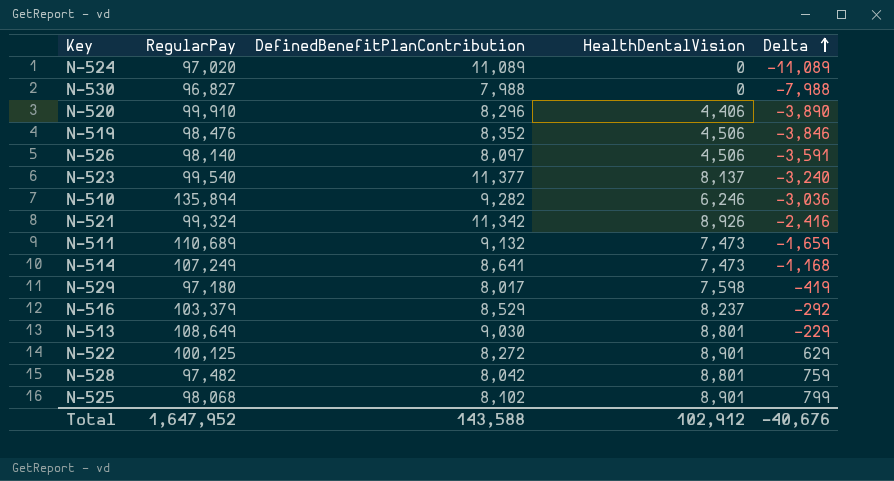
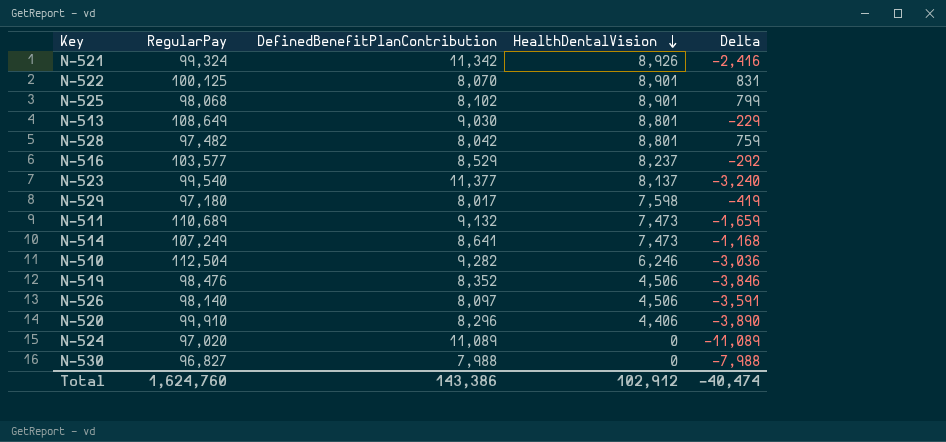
row order: Delta ascending -> HealthDentalVision descending
N-522 | DefinedBenefitPlanContribution: 8,272 -> 8,070
N-522 | Delta: 629 -> 831
N-516 | RegularPay: 103,379 -> 103,577
N-510 | RegularPay: 135,894 -> 112,504
Total | RegularPay: 1,647,952 -> 1,624,760
Total | DefinedBenefitPlanContribution: 143,588 -> 143,386
Total | Delta: -40,676 -> -40,474

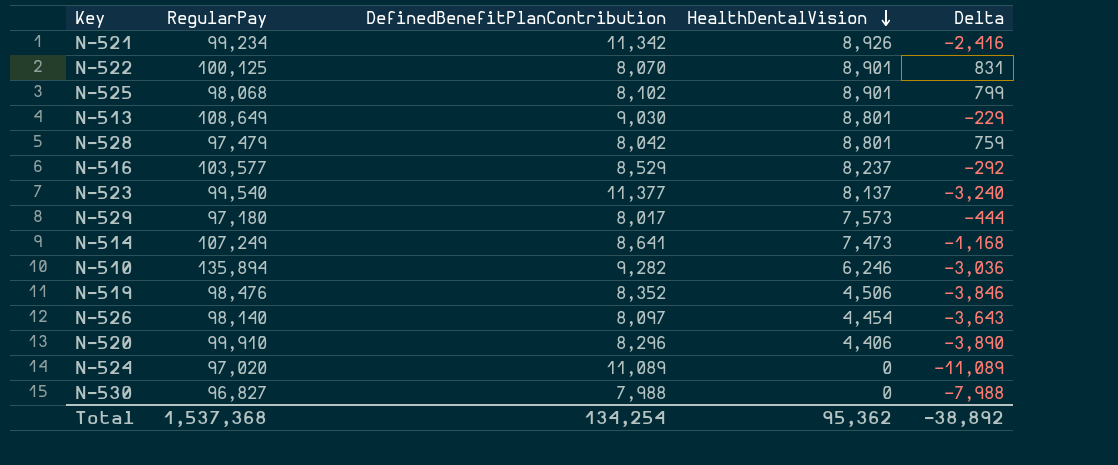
row N-511: 110,689 | 9,132 | 7,473 | -1,659 -> none
N-521 | RegularPay: 99,324 -> 99,234
N-528 | RegularPay: 97,482 -> 97,479
N-529 | HealthDentalVision: 7,598 -> 7,573
N-529 | Delta: -419 -> -444
N-510 | RegularPay: 112,504 -> 135,894
N-526 | HealthDentalVision: 4,506 -> 4,454
N-526 | Delta: -3,591 -> -3,643
Total | RegularPay: 1,624,760 -> 1,537,368
Total | DefinedBenefitPlanContribution: 143,386 -> 134,254
Total | HealthDentalVision: 102,912 -> 95,362
Total | Delta: -40,474 -> -38,892

